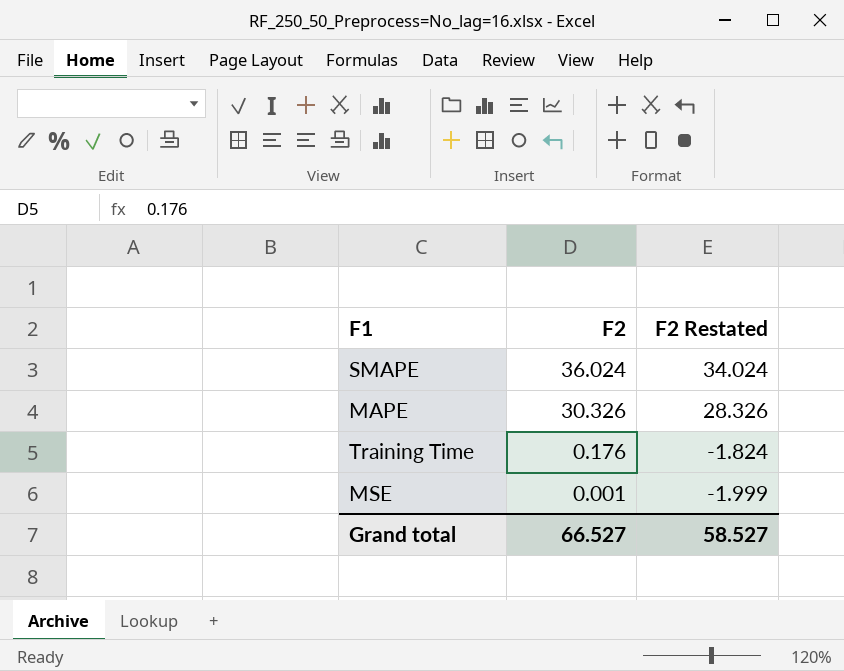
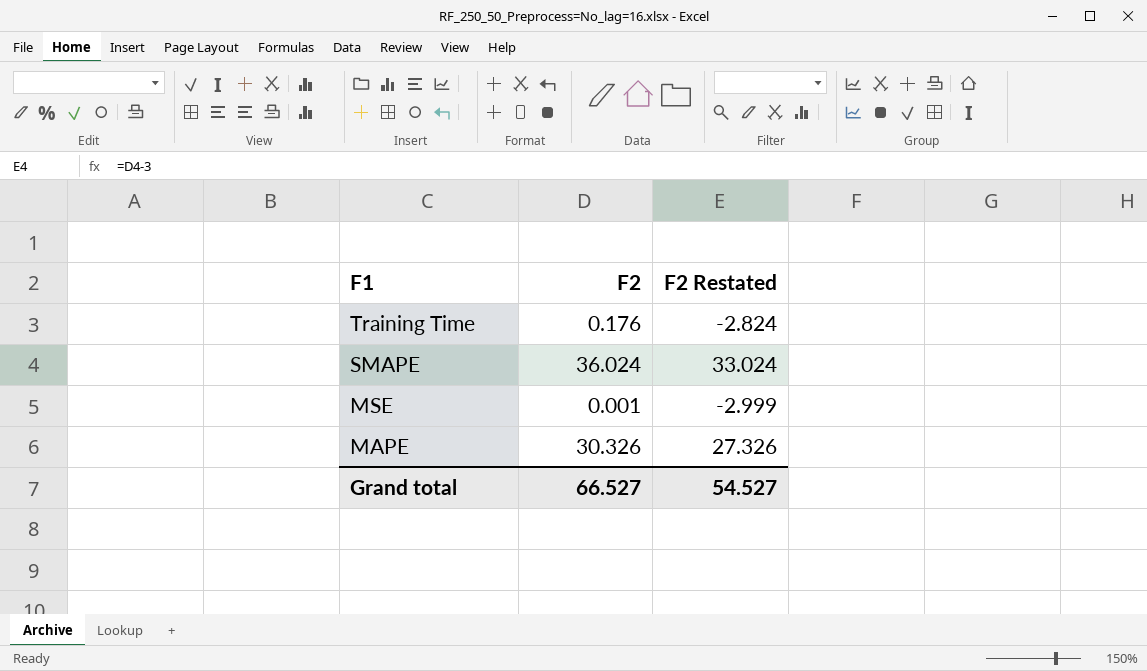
row order: F2 descending -> F1 descending
column F2 Restated | formula: [F2] - 2 -> [F2] - 3
Grand total | F2 Restated: 58.527 -> 54.527

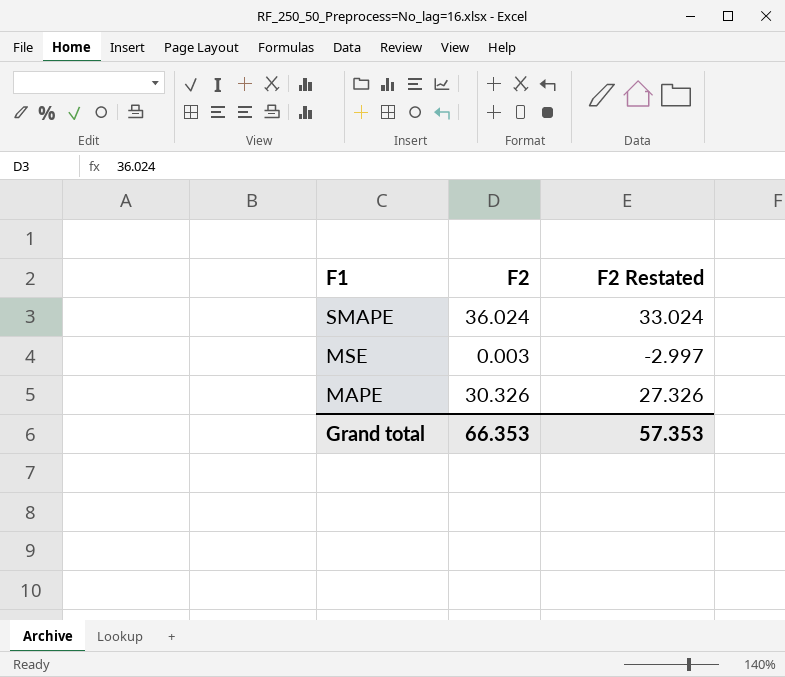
row Training Time: 0.176 | -2.824 -> none
MSE | F2: 0.001 -> 0.003
MSE | F2 Restated: -2.999 -> -2.997
Grand total | F2: 66.527 -> 66.353
Grand total | F2 Restated: 54.527 -> 57.353

